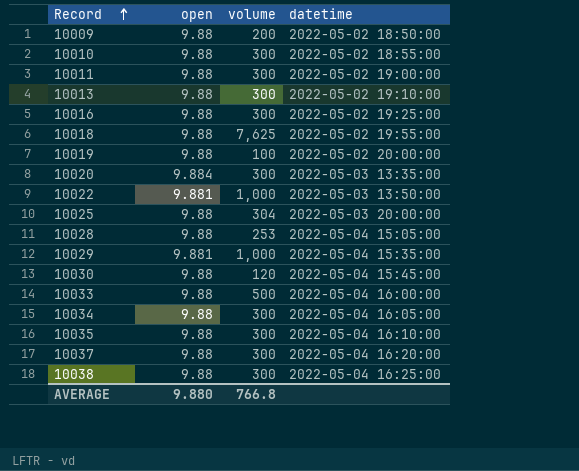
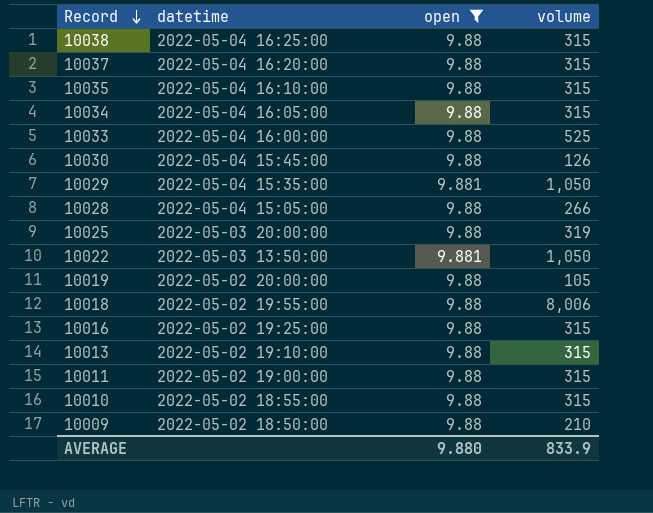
filter: none -> open != 9.884
row order: Record ascending -> Record descending
column datetime | position: 4 -> 2
10038 | volume: 300 -> 315
10037 | volume: 300 -> 315
10035 | volume: 300 -> 315
10034 | volume: 300 -> 315
10033 | volume: 500 -> 525
10030 | volume: 120 -> 126
10029 | volume: 1,000 -> 1,050
10028 | volume: 253 -> 266
10025 | volume: 304 -> 319
10022 | volume: 1,000 -> 1,050
10019 | volume: 100 -> 105
10018 | volume: 7,625 -> 8,006
10016 | volume: 300 -> 315
10013 | volume: 300 -> 315
10011 | volume: 300 -> 315
10010 | volume: 300 -> 315
10009 | volume: 200 -> 210
AVERAGE | volume: 766.8 -> 833.9

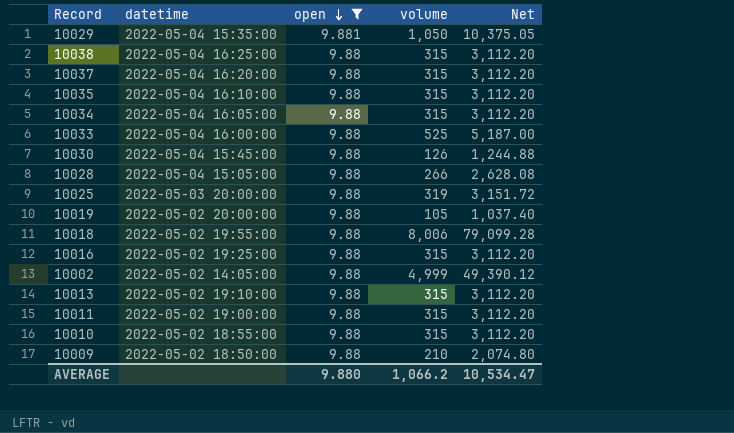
row order: Record descending -> open descending
column Net | formula: none -> [open] * [volume]
row 10022: 2022-05-03 13:50:00 | 9.881 | 1,050 -> none
row 10002: none -> 2022-05-02 14:05:00 | 9.88 | 4,999 | 49,390.12
AVERAGE | volume: 833.9 -> 1,066.2

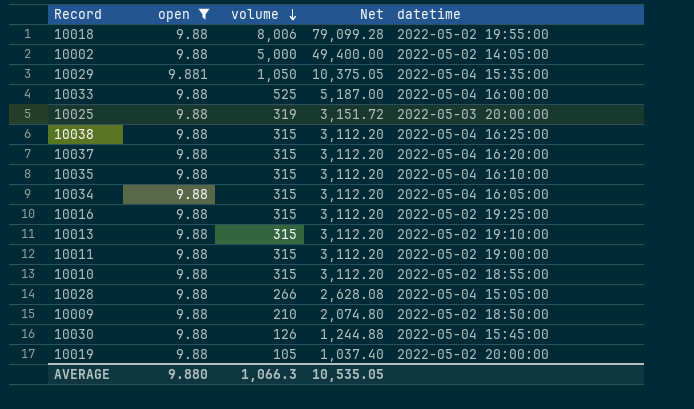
row order: open descending -> volume descending
column datetime | position: 2 -> 5
10002 | volume: 4,999 -> 5,000
10002 | Net: 49,390.12 -> 49,400.00
AVERAGE | volume: 1,066.2 -> 1,066.3
AVERAGE | Net: 10,534.47 -> 10,535.05

